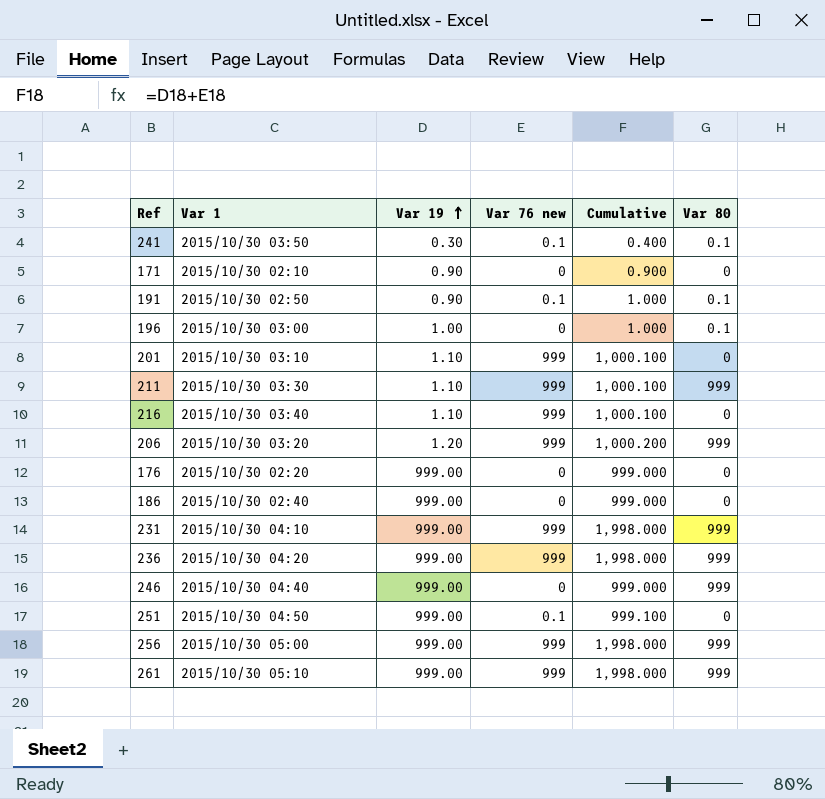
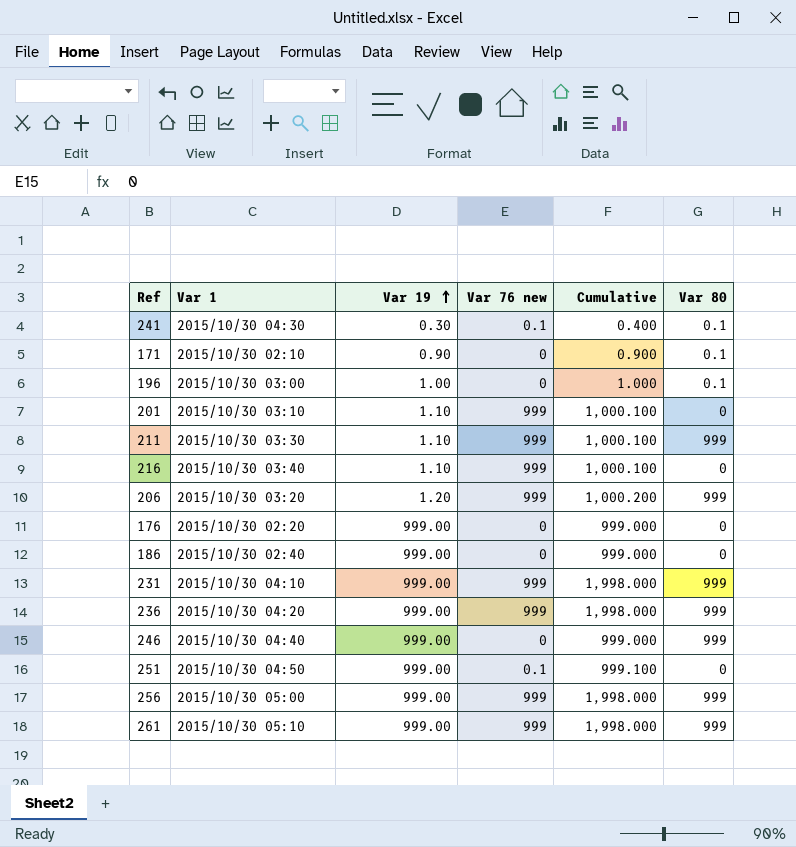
row 191: 2015/10/30 02:50 | 0.90 | 0.1 | 1.000 | 0.1 -> none
241 | Var 1: 2015/10/30 03:50 -> 2015/10/30 04:30
171 | Var 80: 0 -> 0.1

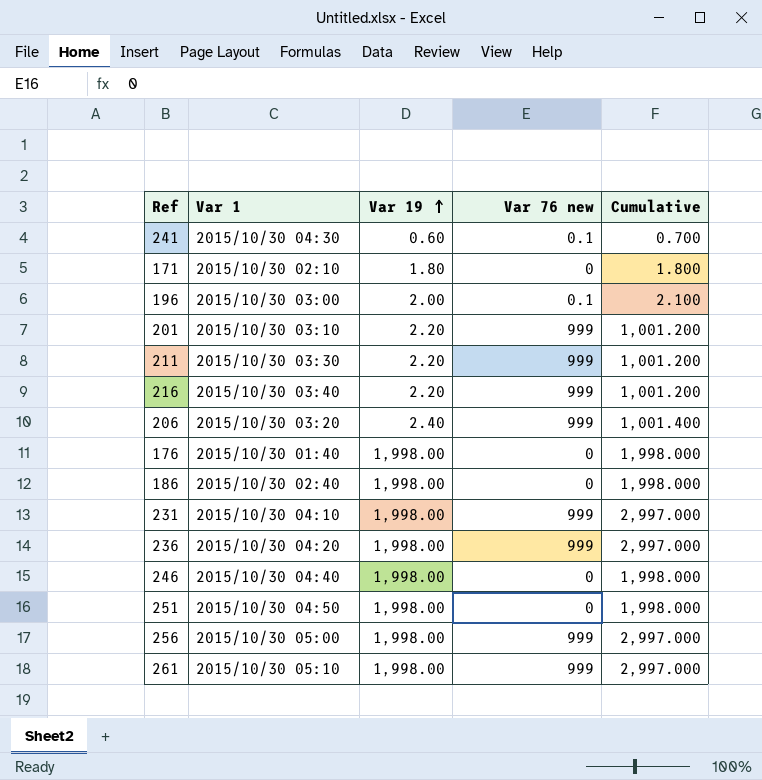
column Var 80 | position: 6 -> none
241 | Var 19: 0.30 -> 0.60
241 | Cumulative: 0.400 -> 0.700
171 | Var 19: 0.90 -> 1.80
171 | Cumulative: 0.900 -> 1.800
196 | Var 19: 1.00 -> 2.00
196 | Var 76 new: 0 -> 0.1
196 | Cumulative: 1.000 -> 2.100
201 | Var 19: 1.10 -> 2.20
201 | Cumulative: 1,000.100 -> 1,001.200
211 | Var 19: 1.10 -> 2.20
211 | Cumulative: 1,000.100 -> 1,001.200
216 | Var 19: 1.10 -> 2.20
216 | Cumulative: 1,000.100 -> 1,001.200
206 | Var 19: 1.20 -> 2.40
206 | Cumulative: 1,000.200 -> 1,001.400
176 | Var 1: 2015/10/30 02:20 -> 2015/10/30 01:40
176 | Var 19: 999.00 -> 1,998.00
176 | Cumulative: 999.000 -> 1,998.000
186 | Var 19: 999.00 -> 1,998.00
186 | Cumulative: 999.000 -> 1,998.000
231 | Var 19: 999.00 -> 1,998.00
231 | Cumulative: 1,998.000 -> 2,997.000
236 | Var 19: 999.00 -> 1,998.00
236 | Cumulative: 1,998.000 -> 2,997.000
246 | Var 19: 999.00 -> 1,998.00
246 | Cumulative: 999.000 -> 1,998.000
251 | Var 19: 999.00 -> 1,998.00
251 | Var 76 new: 0.1 -> 0
251 | Cumulative: 999.100 -> 1,998.000
256 | Var 19: 999.00 -> 1,998.00
256 | Cumulative: 1,998.000 -> 2,997.000
261 | Var 19: 999.00 -> 1,998.00
261 | Cumulative: 1,998.000 -> 2,997.000

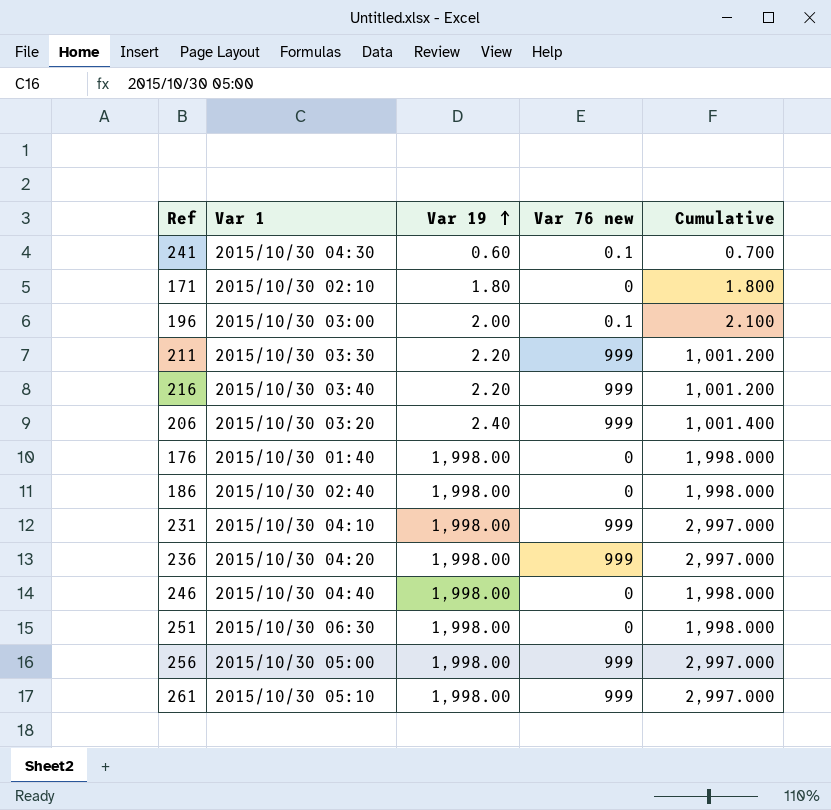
row 201: 2015/10/30 03:10 | 2.20 | 999 | 1,001.200 -> none
251 | Var 1: 2015/10/30 04:50 -> 2015/10/30 06:30

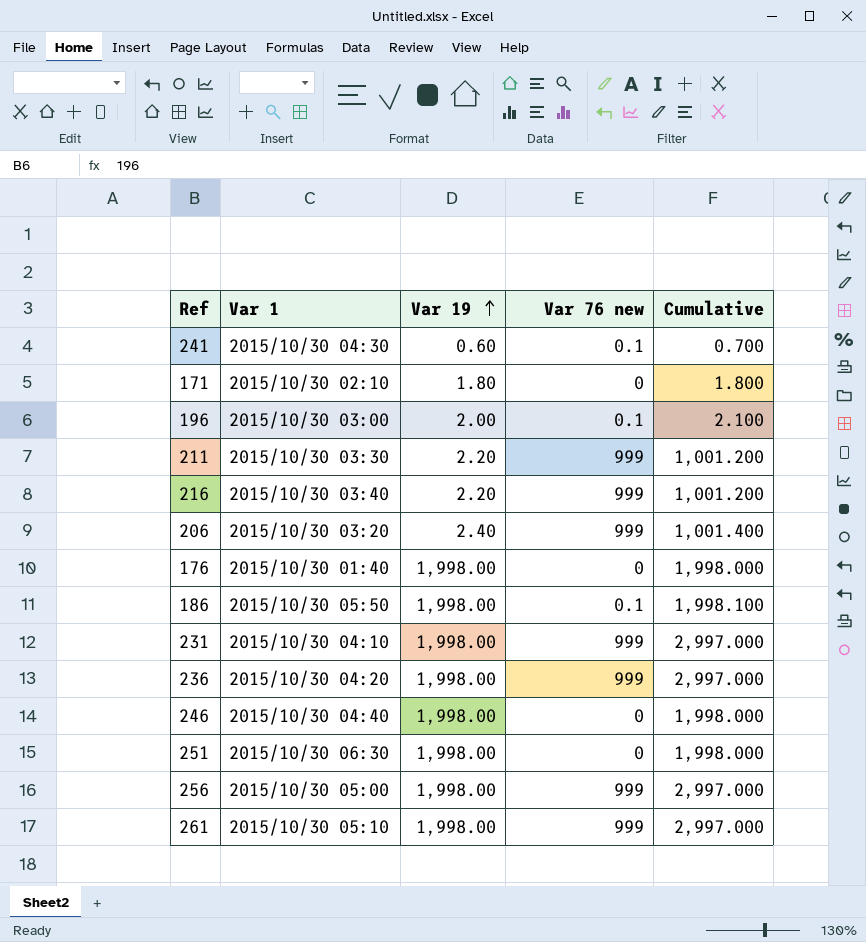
186 | Var 1: 2015/10/30 02:40 -> 2015/10/30 05:50
186 | Var 76 new: 0 -> 0.1
186 | Cumulative: 1,998.000 -> 1,998.100

